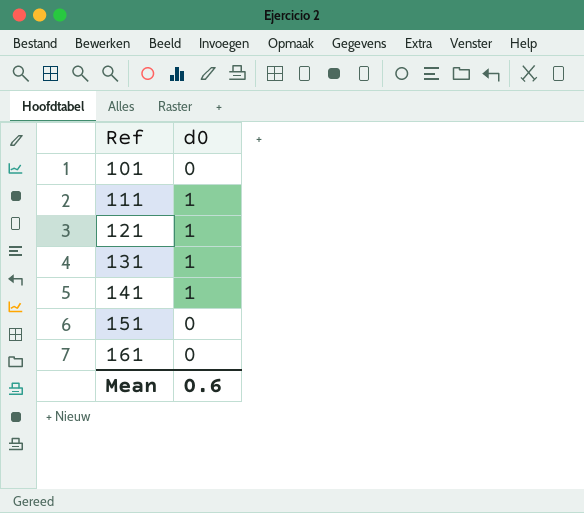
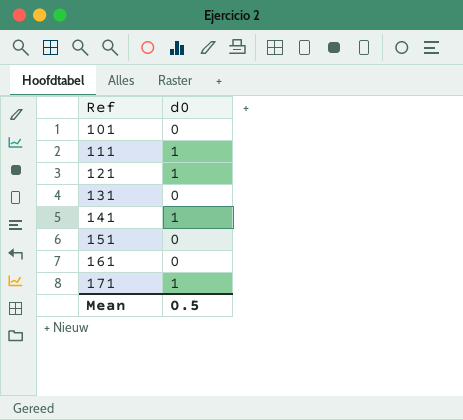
131 | d0: 1 -> 0
row 171: none -> 1
Mean | d0: 0.6 -> 0.5

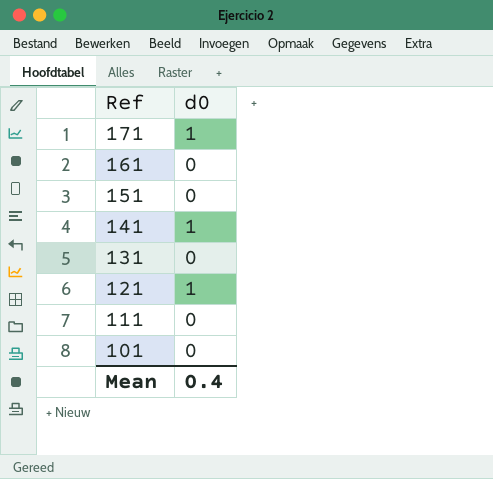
row order: Ref ascending -> Ref descending
111 | d0: 1 -> 0
Mean | d0: 0.5 -> 0.4

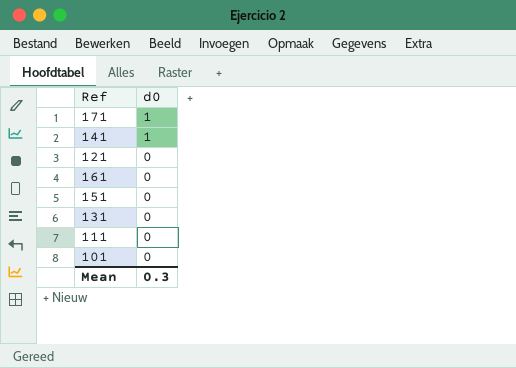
row order: Ref descending -> d0 descending
121 | d0: 1 -> 0
Mean | d0: 0.4 -> 0.3

